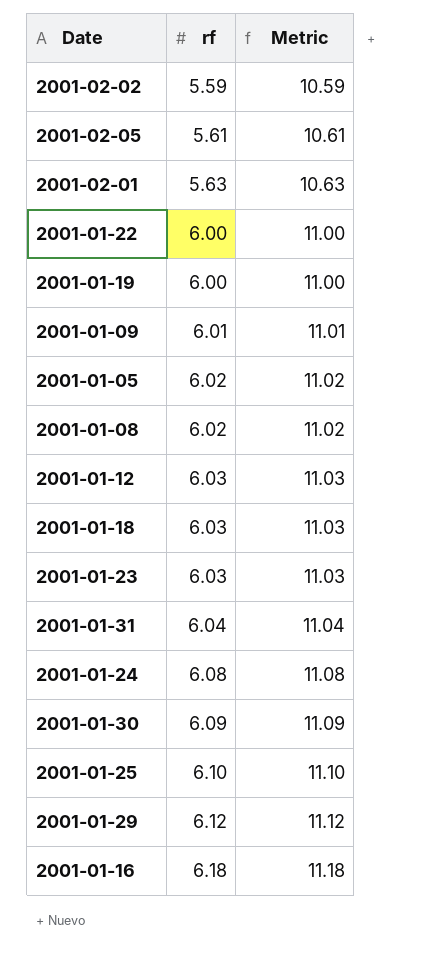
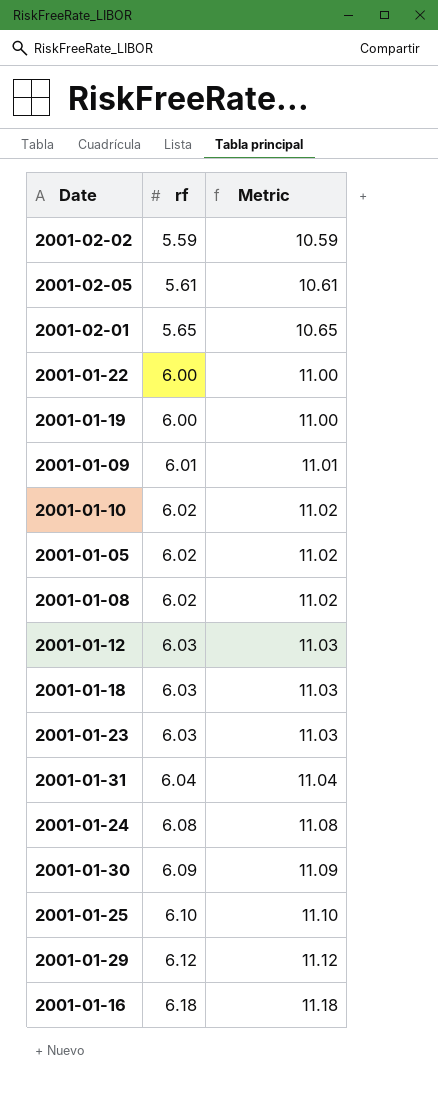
2001-02-01 | rf: 5.63 -> 5.65
2001-02-01 | Metric: 10.63 -> 10.65
row 2001-01-10: none -> 6.02 | 11.02

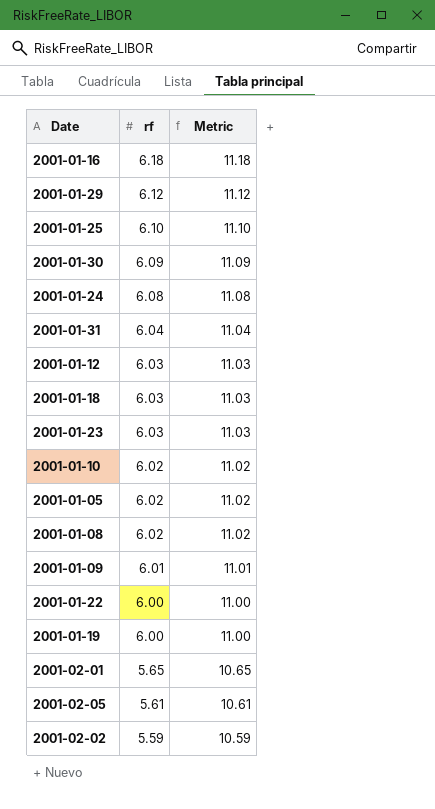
row order: rf ascending -> rf descending

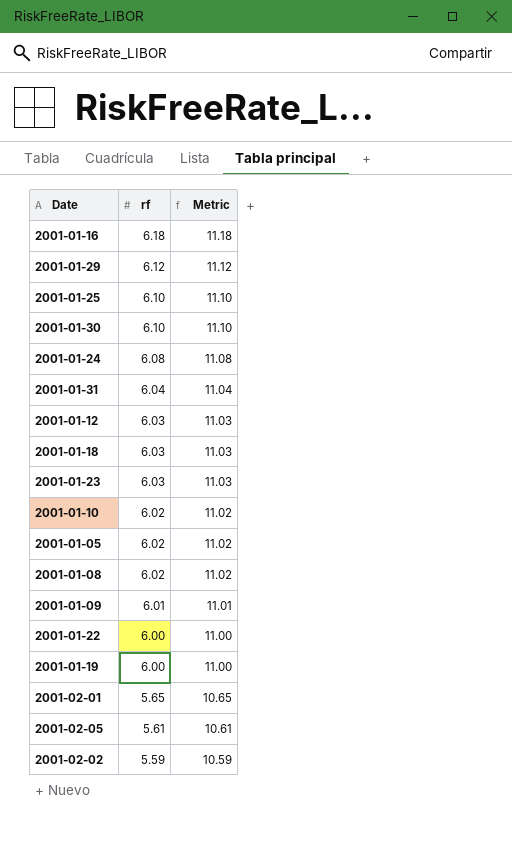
2001-01-30 | rf: 6.09 -> 6.10
2001-01-30 | Metric: 11.09 -> 11.10

